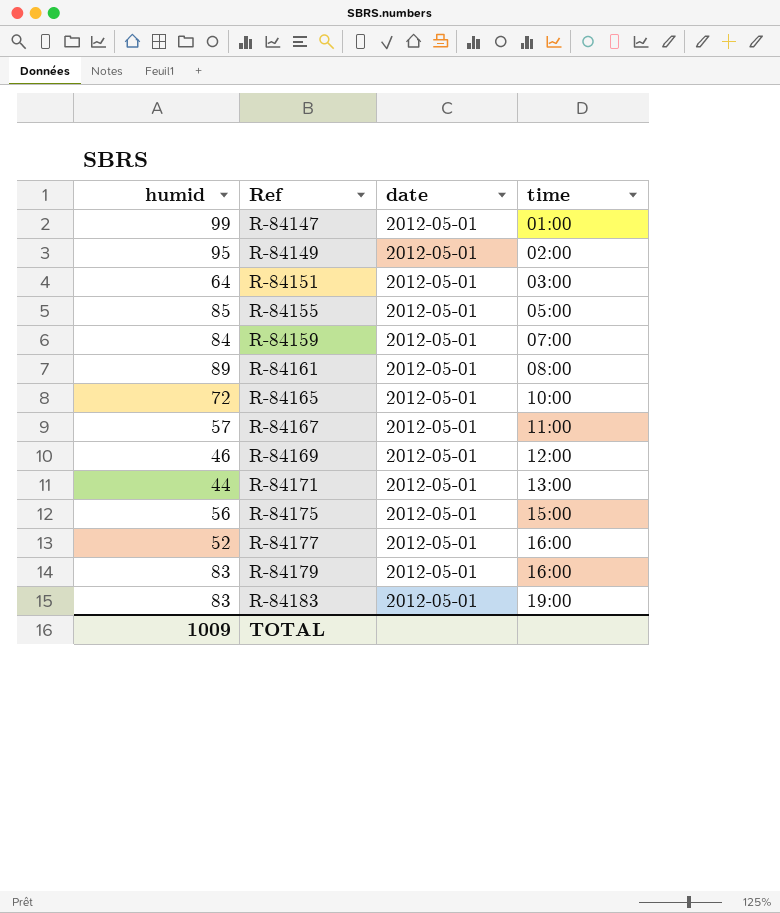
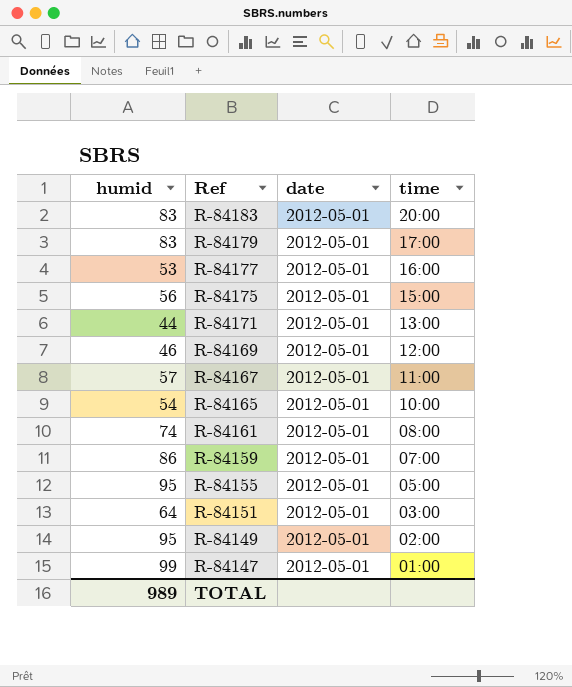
row order: Ref ascending -> Ref descending
R-84183 | time: 19:00 -> 20:00
R-84179 | time: 16:00 -> 17:00
R-84177 | humid: 52 -> 53
R-84165 | humid: 72 -> 54
R-84161 | humid: 89 -> 74
R-84159 | humid: 84 -> 86
R-84155 | humid: 85 -> 95
TOTAL | humid: 1009 -> 989

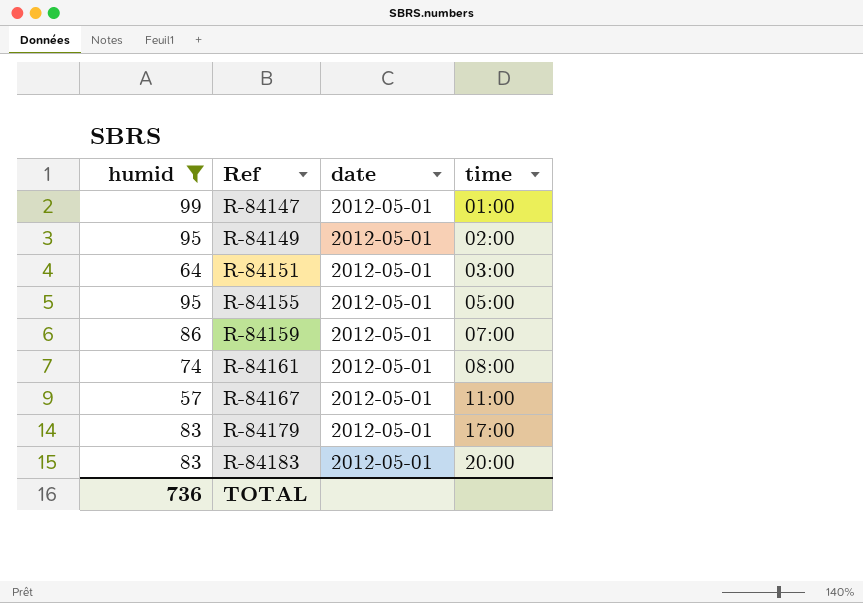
filter: none -> humid >= 57
row order: Ref descending -> Ref ascending
TOTAL | humid: 989 -> 736

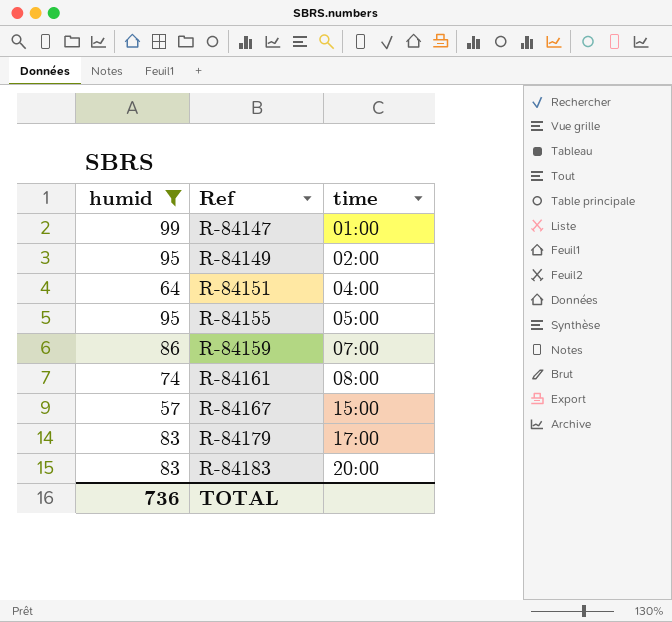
column date | position: 3 -> none
R-84151 | time: 03:00 -> 04:00
R-84167 | time: 11:00 -> 15:00

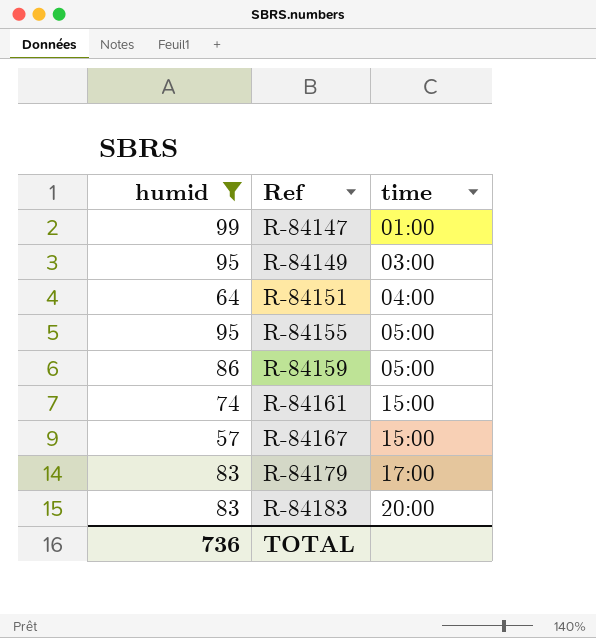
R-84149 | time: 02:00 -> 03:00
R-84159 | time: 07:00 -> 05:00
R-84161 | time: 08:00 -> 15:00

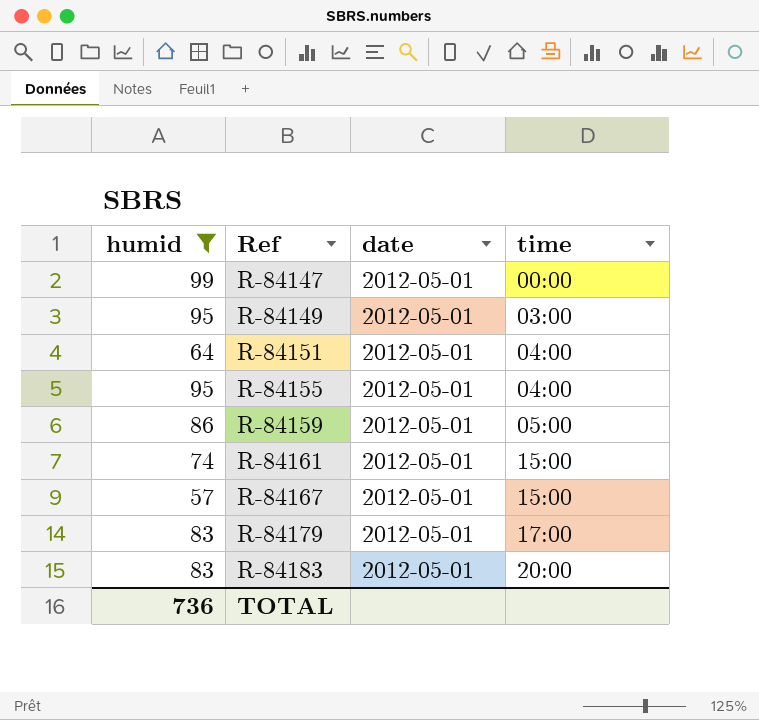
column date | position: none -> 3
R-84147 | time: 01:00 -> 00:00
R-84155 | time: 05:00 -> 04:00

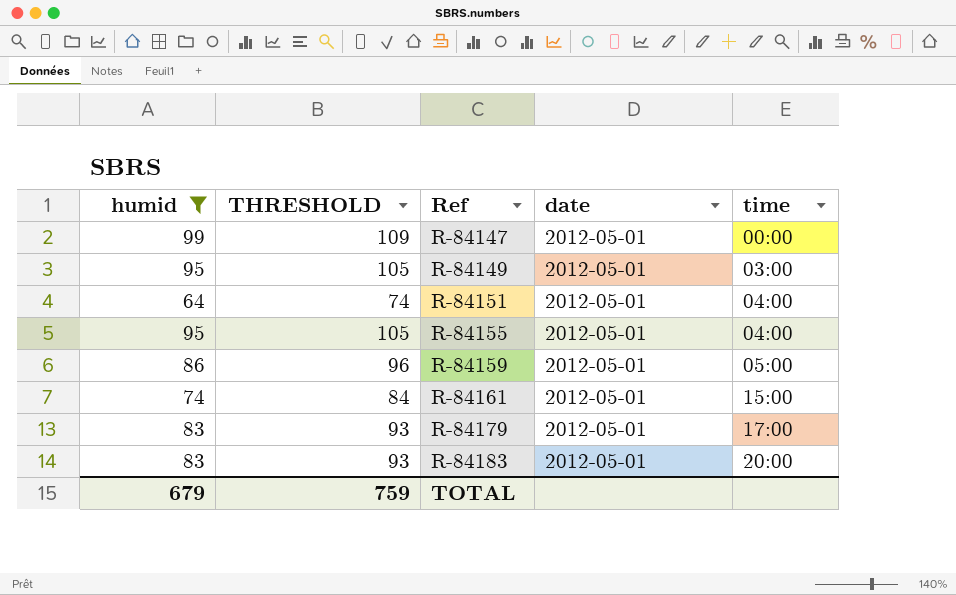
column THRESHOLD | formula: none -> [humid] + 10
row R-84167: 57 | 2012-05-01 | 15:00 -> none
TOTAL | humid: 736 -> 679

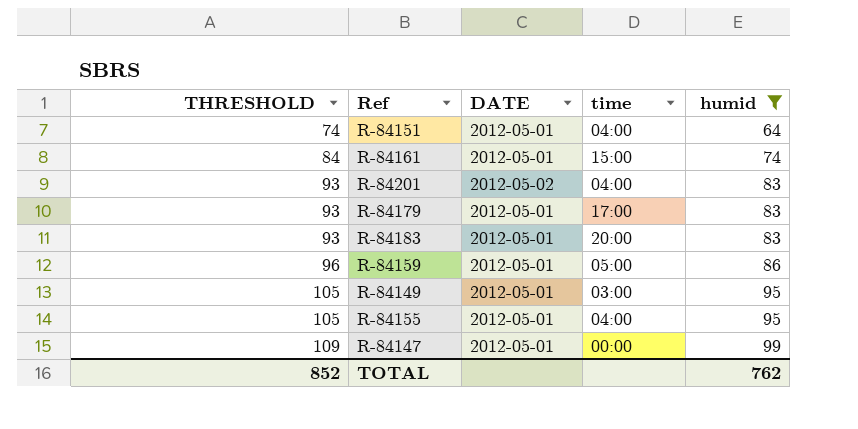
row order: Ref ascending -> THRESHOLD ascending
column name: date -> DATE
column humid | position: 1 -> 5
row R-84201: none -> 93 | 2012-05-02 | 04:00 | 83
TOTAL | THRESHOLD: 759 -> 852
TOTAL | humid: 679 -> 762

